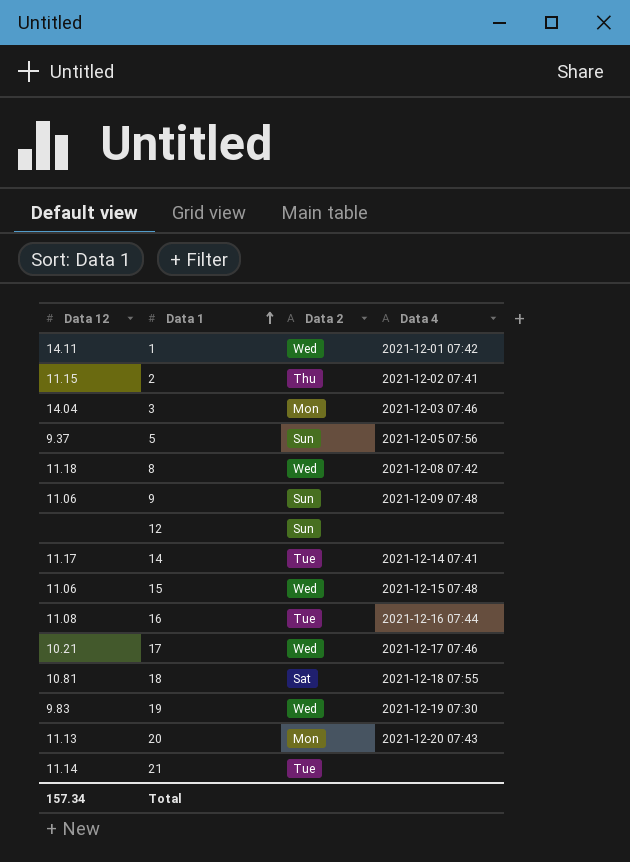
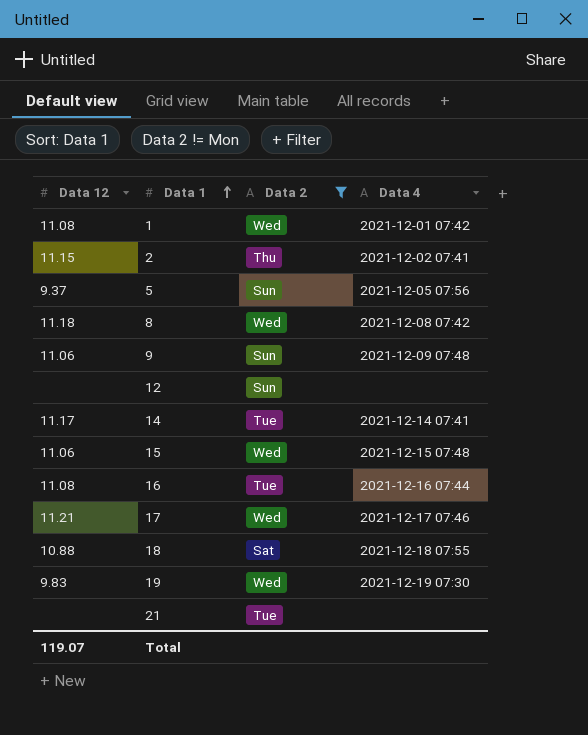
filter: none -> Data 2 != Mon
1 | Data 12: 14.11 -> 11.08
17 | Data 12: 10.21 -> 11.21
18 | Data 12: 10.81 -> 10.88
21 | Data 12: 11.14 -> none
Total | Data 12: 157.34 -> 119.07

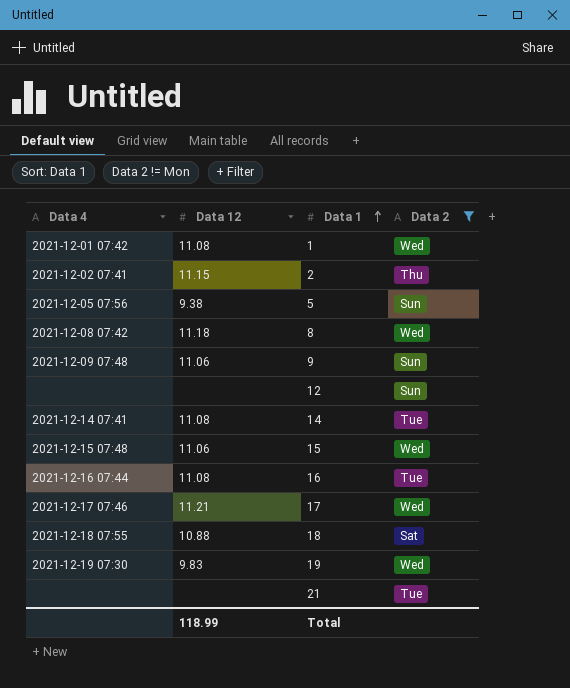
column Data 4 | position: 4 -> 1
5 | Data 12: 9.37 -> 9.38
14 | Data 12: 11.17 -> 11.08
Total | Data 12: 119.07 -> 118.99

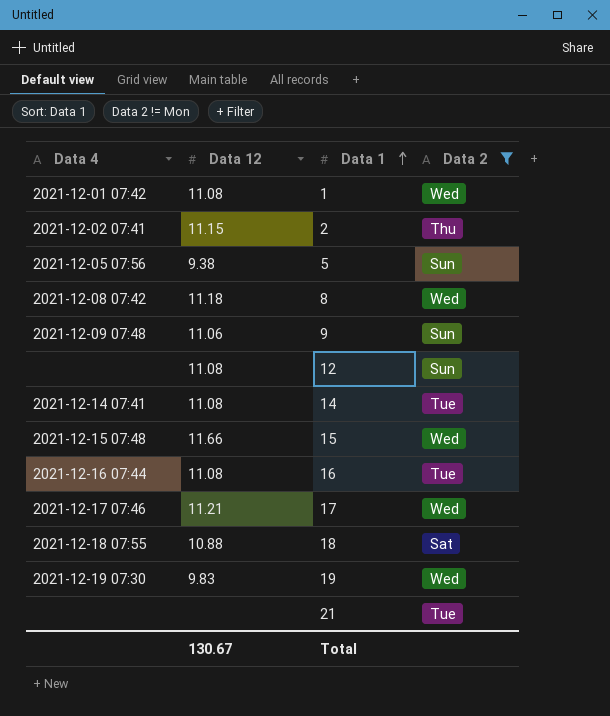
12 | Data 12: none -> 11.08
15 | Data 12: 11.06 -> 11.66
Total | Data 12: 118.99 -> 130.67

